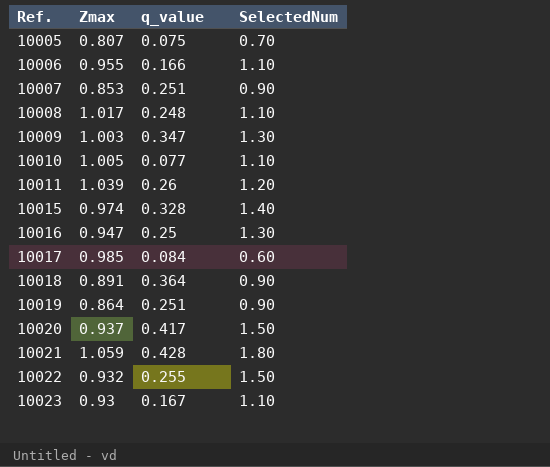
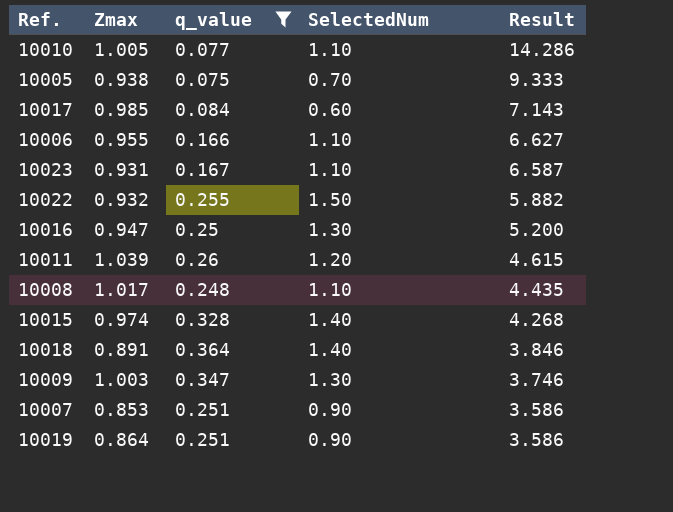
filter: none -> q_value <= 0.364
row order: Ref. ascending -> Result descending
column Result | formula: none -> [SelectedNum] / [q_value]
10005 | Zmax: 0.807 -> 0.938
10023 | Zmax: 0.93 -> 0.931
10018 | SelectedNum: 0.90 -> 1.40

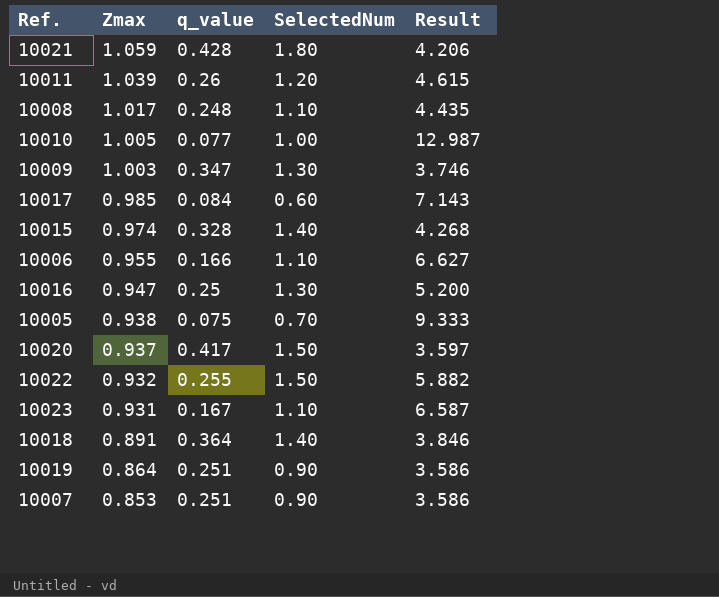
filter: q_value <= 0.364 -> none
row order: Result descending -> Zmax descending
10010 | SelectedNum: 1.10 -> 1.00
10010 | Result: 14.286 -> 12.987

